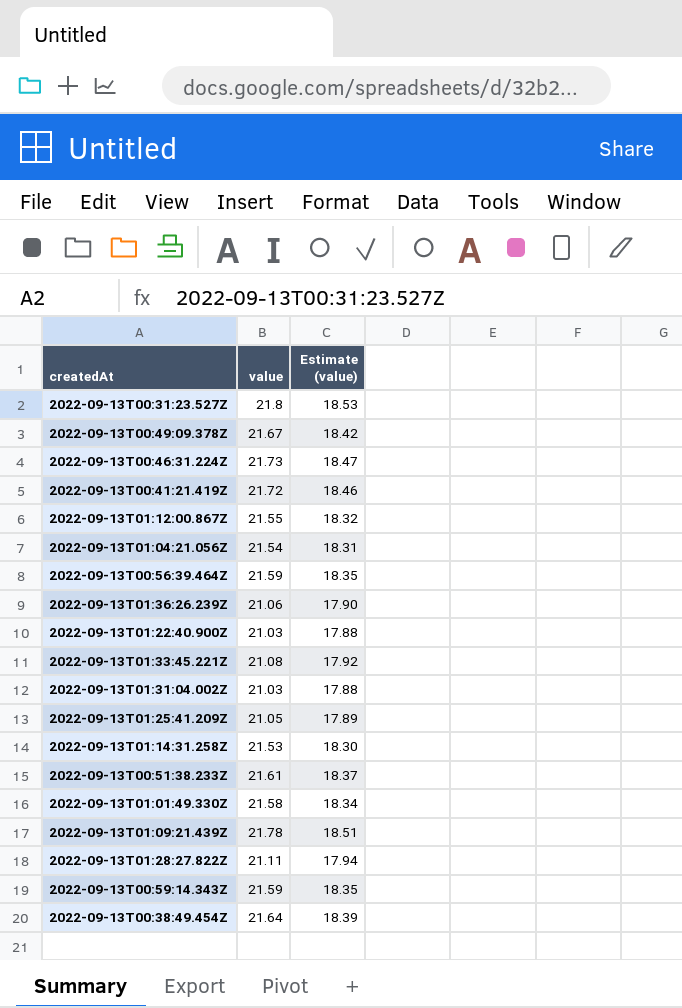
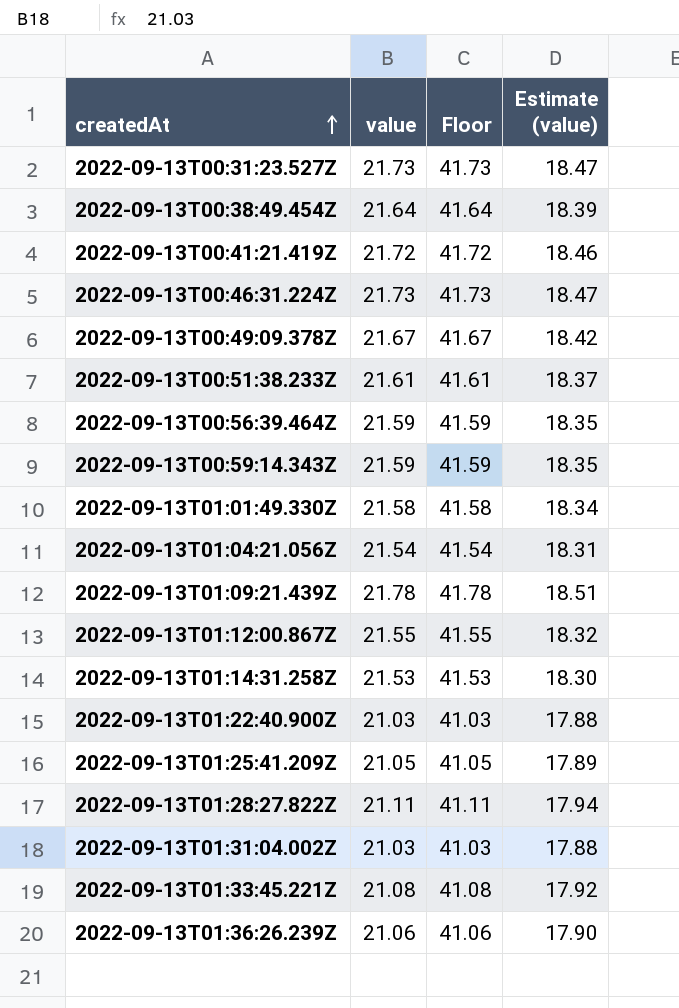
row order: none -> createdAt ascending
column Floor | formula: none -> [value] + 20
2022-09-13T00:31:23.527Z | value: 21.8 -> 21.73
2022-09-13T00:31:23.527Z | Estimate (value): 18.53 -> 18.47

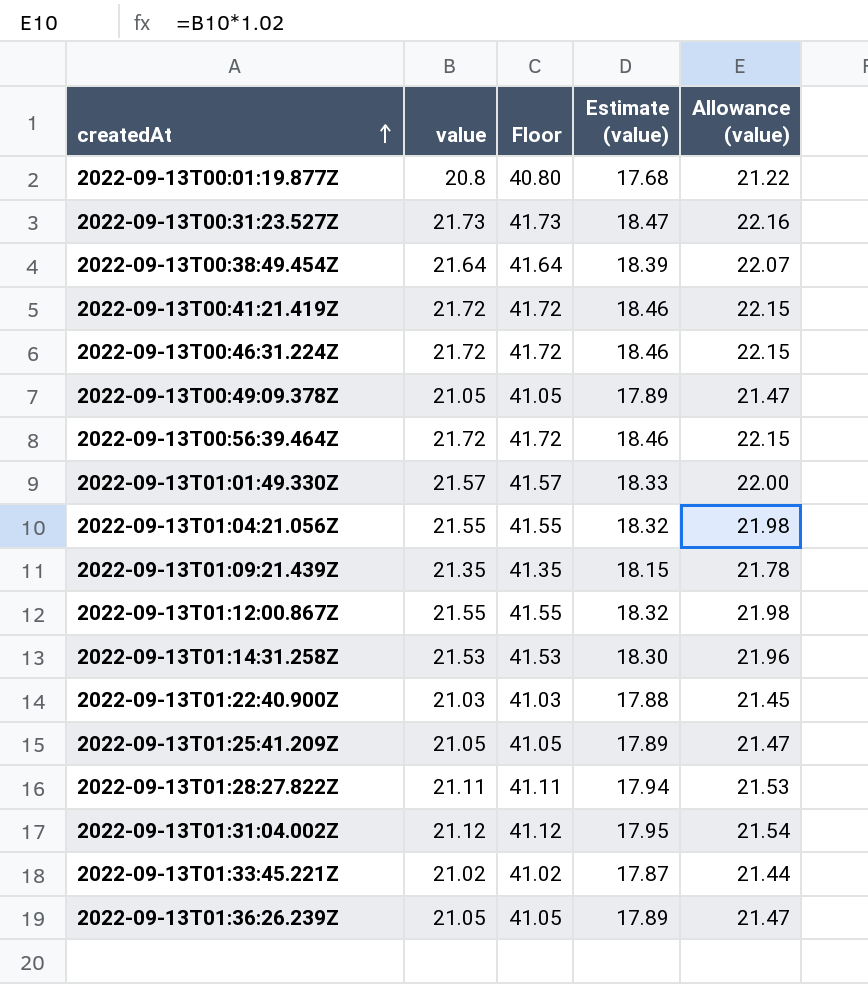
column Allowance (value) | formula: none -> [value] * 1.02
row 2022-09-13T00:51:38.233Z: 21.61 | 41.61 | 18.37 -> none
row 2022-09-13T00:59:14.343Z: 21.59 | 41.59 | 18.35 -> none
row 2022-09-13T00:01:19.877Z: none -> 20.8 | 40.80 | 17.68 | 21.22
2022-09-13T00:46:31.224Z | value: 21.73 -> 21.72
2022-09-13T00:46:31.224Z | Floor: 41.73 -> 41.72
2022-09-13T00:46:31.224Z | Estimate (value): 18.47 -> 18.46
2022-09-13T00:49:09.378Z | value: 21.67 -> 21.05
2022-09-13T00:49:09.378Z | Floor: 41.67 -> 41.05
2022-09-13T00:49:09.378Z | Estimate (value): 18.42 -> 17.89
2022-09-13T00:56:39.464Z | value: 21.59 -> 21.72
2022-09-13T00:56:39.464Z | Floor: 41.59 -> 41.72
2022-09-13T00:56:39.464Z | Estimate (value): 18.35 -> 18.46
2022-09-13T01:01:49.330Z | value: 21.58 -> 21.57
2022-09-13T01:01:49.330Z | Floor: 41.58 -> 41.57
2022-09-13T01:01:49.330Z | Estimate (value): 18.34 -> 18.33
2022-09-13T01:04:21.056Z | value: 21.54 -> 21.55
2022-09-13T01:04:21.056Z | Floor: 41.54 -> 41.55
2022-09-13T01:04:21.056Z | Estimate (value): 18.31 -> 18.32
2022-09-13T01:09:21.439Z | value: 21.78 -> 21.35
2022-09-13T01:09:21.439Z | Floor: 41.78 -> 41.35
2022-09-13T01:09:21.439Z | Estimate (value): 18.51 -> 18.15
2022-09-13T01:31:04.002Z | value: 21.03 -> 21.12
2022-09-13T01:31:04.002Z | Floor: 41.03 -> 41.12
2022-09-13T01:31:04.002Z | Estimate (value): 17.88 -> 17.95
2022-09-13T01:33:45.221Z | value: 21.08 -> 21.02
2022-09-13T01:33:45.221Z | Floor: 41.08 -> 41.02
2022-09-13T01:33:45.221Z | Estimate (value): 17.92 -> 17.87
2022-09-13T01:36:26.239Z | value: 21.06 -> 21.05
2022-09-13T01:36:26.239Z | Floor: 41.06 -> 41.05
2022-09-13T01:36:26.239Z | Estimate (value): 17.90 -> 17.89

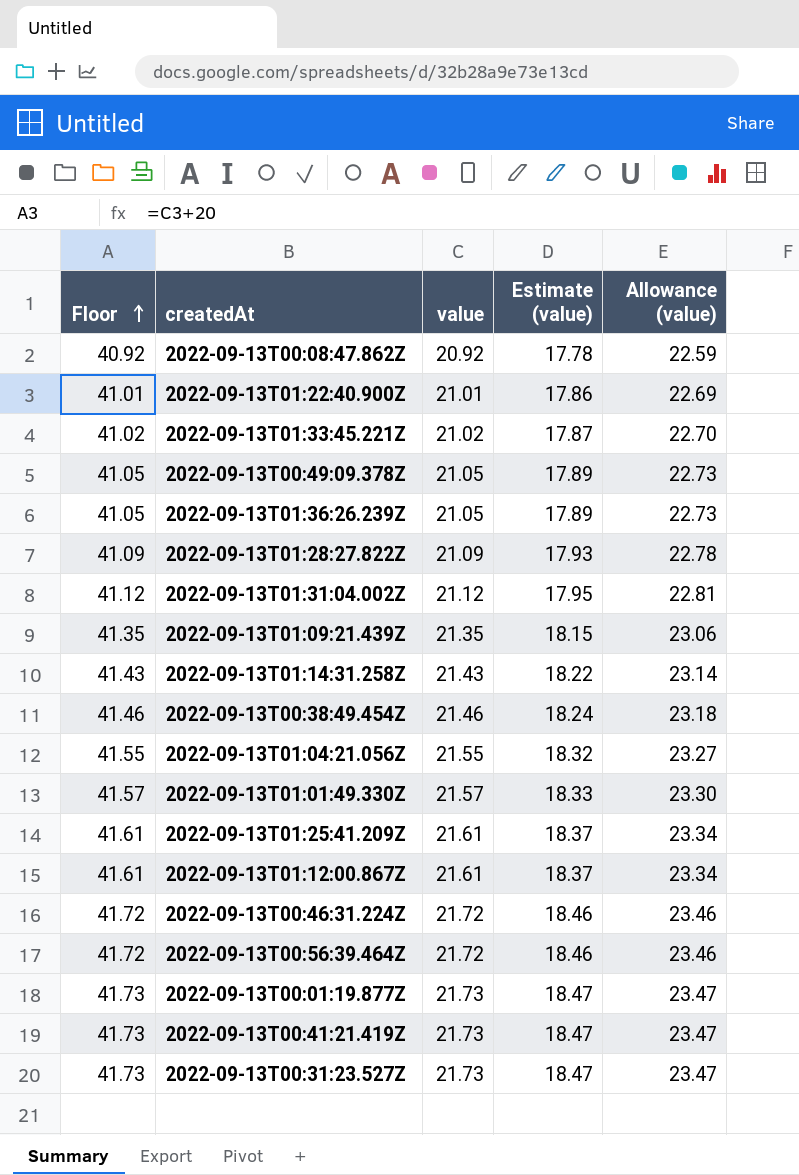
row order: createdAt ascending -> Floor ascending
column Floor | position: 3 -> 1
column Allowance (value) | formula: [value] * 1.02 -> [value] * 1.08
row 2022-09-13T00:08:47.862Z: none -> 40.92 | 20.92 | 17.78 | 22.59
2022-09-13T01:22:40.900Z | Floor: 41.03 -> 41.01
2022-09-13T01:22:40.900Z | value: 21.03 -> 21.01
2022-09-13T01:22:40.900Z | Estimate (value): 17.88 -> 17.86
2022-09-13T01:28:27.822Z | Floor: 41.11 -> 41.09
2022-09-13T01:28:27.822Z | value: 21.11 -> 21.09
2022-09-13T01:28:27.822Z | Estimate (value): 17.94 -> 17.93
2022-09-13T01:14:31.258Z | Floor: 41.53 -> 41.43
2022-09-13T01:14:31.258Z | value: 21.53 -> 21.43
2022-09-13T01:14:31.258Z | Estimate (value): 18.30 -> 18.22
2022-09-13T00:38:49.454Z | Floor: 41.64 -> 41.46
2022-09-13T00:38:49.454Z | value: 21.64 -> 21.46
2022-09-13T00:38:49.454Z | Estimate (value): 18.39 -> 18.24
2022-09-13T01:25:41.209Z | Floor: 41.05 -> 41.61
2022-09-13T01:25:41.209Z | value: 21.05 -> 21.61
2022-09-13T01:25:41.209Z | Estimate (value): 17.89 -> 18.37
2022-09-13T01:12:00.867Z | Floor: 41.55 -> 41.61
2022-09-13T01:12:00.867Z | value: 21.55 -> 21.61
2022-09-13T01:12:00.867Z | Estimate (value): 18.32 -> 18.37
2022-09-13T00:01:19.877Z | Floor: 40.80 -> 41.73
2022-09-13T00:01:19.877Z | value: 20.8 -> 21.73
2022-09-13T00:01:19.877Z | Estimate (value): 17.68 -> 18.47
2022-09-13T00:41:21.419Z | Floor: 41.72 -> 41.73
2022-09-13T00:41:21.419Z | value: 21.72 -> 21.73
2022-09-13T00:41:21.419Z | Estimate (value): 18.46 -> 18.47

